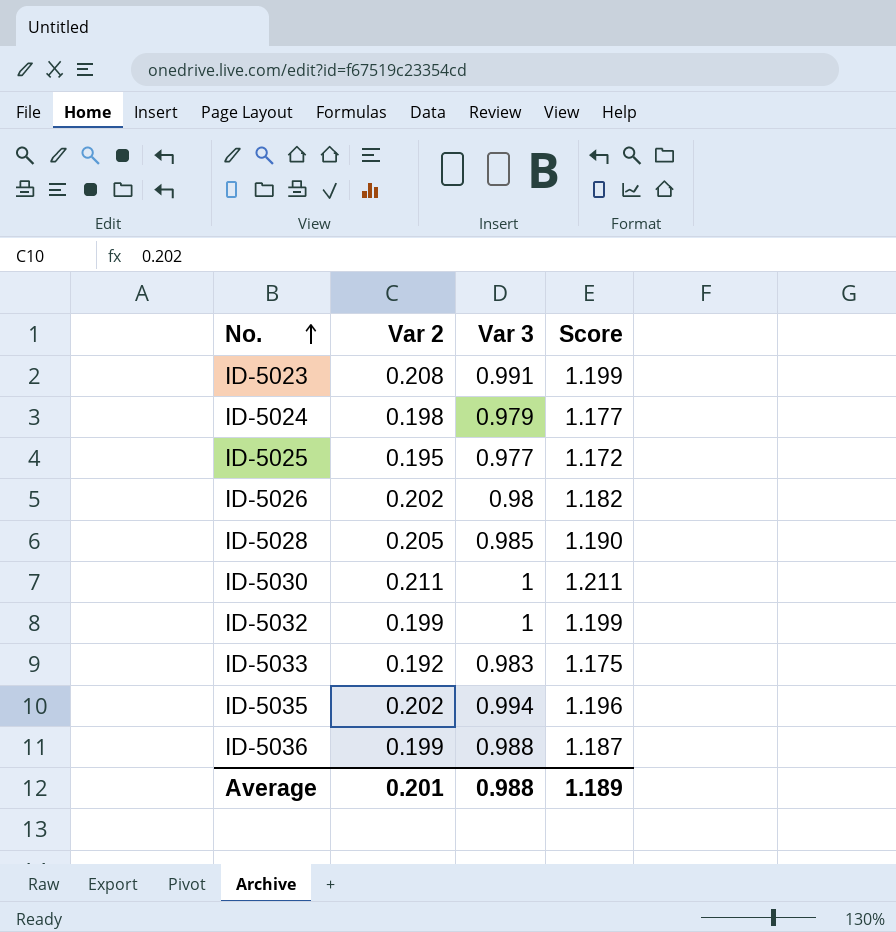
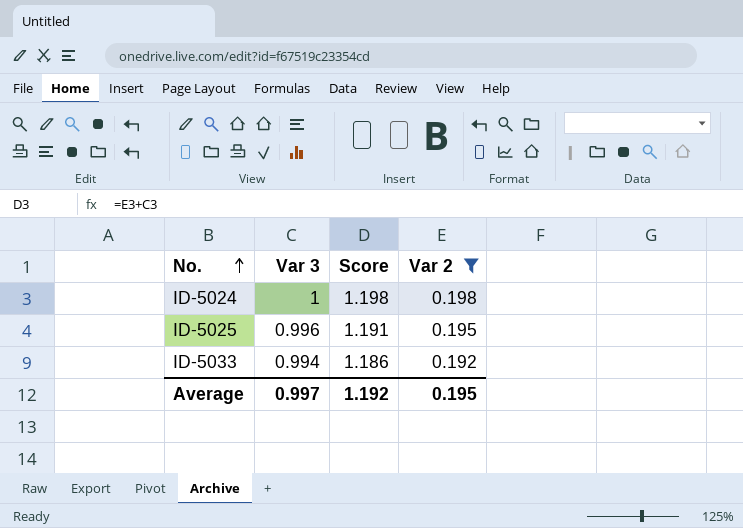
filter: none -> Var 2 <= 0.198
column Var 2 | position: 2 -> 4
ID-5024 | Var 3: 0.979 -> 1
ID-5024 | Score: 1.177 -> 1.198
ID-5025 | Var 3: 0.977 -> 0.996
ID-5025 | Score: 1.172 -> 1.191
ID-5033 | Var 3: 0.983 -> 0.994
ID-5033 | Score: 1.175 -> 1.186
Average | Var 3: 0.988 -> 0.997
Average | Score: 1.189 -> 1.192
Average | Var 2: 0.201 -> 0.195

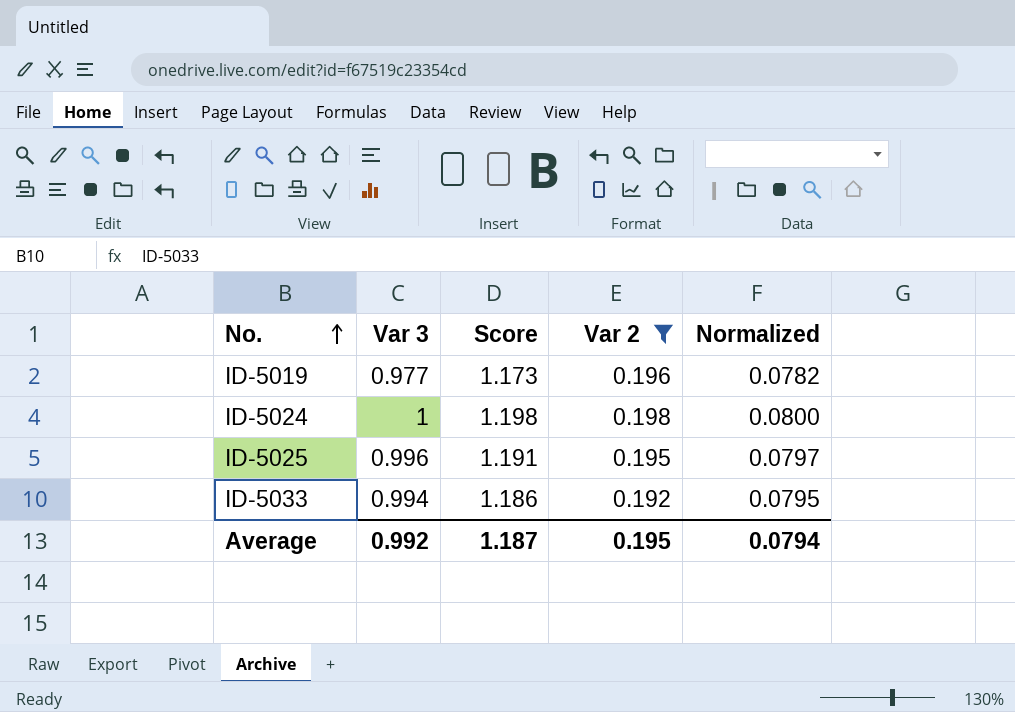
column Normalized | formula: none -> [Var 3] * 0.08
row ID-5019: none -> 0.977 | 1.173 | 0.196 | 0.0782
Average | Var 3: 0.997 -> 0.992
Average | Score: 1.192 -> 1.187

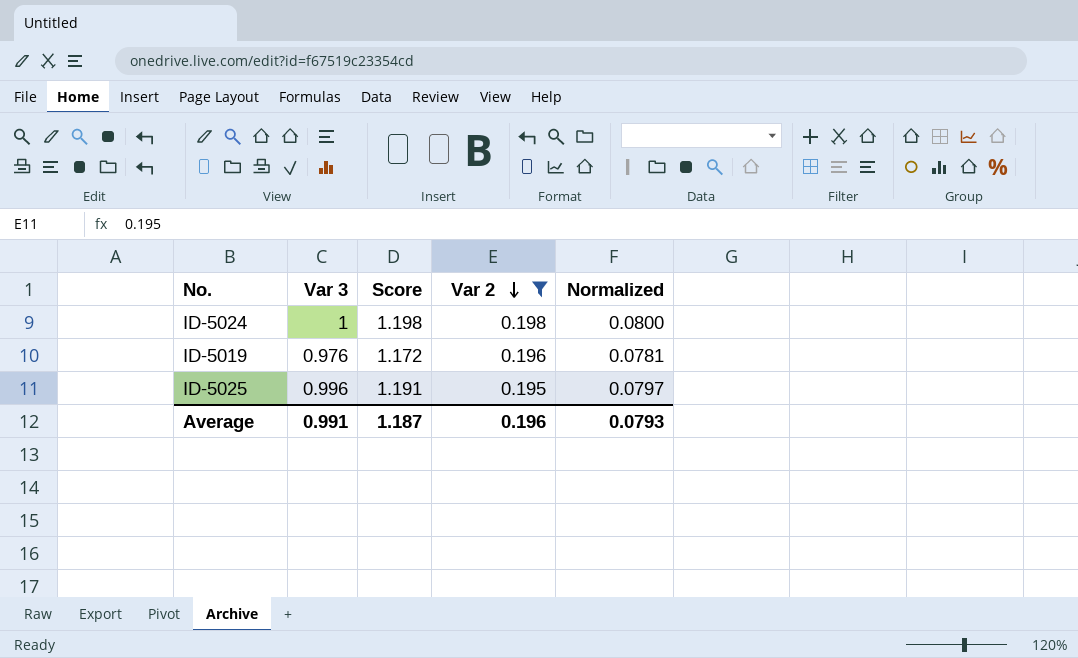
row order: No. ascending -> Var 2 descending
row ID-5033: 0.994 | 1.186 | 0.192 | 0.0795 -> none
ID-5019 | Var 3: 0.977 -> 0.976
ID-5019 | Score: 1.173 -> 1.172
ID-5019 | Normalized: 0.0782 -> 0.0781
Average | Var 3: 0.992 -> 0.991
Average | Var 2: 0.195 -> 0.196
Average | Normalized: 0.0794 -> 0.0793

